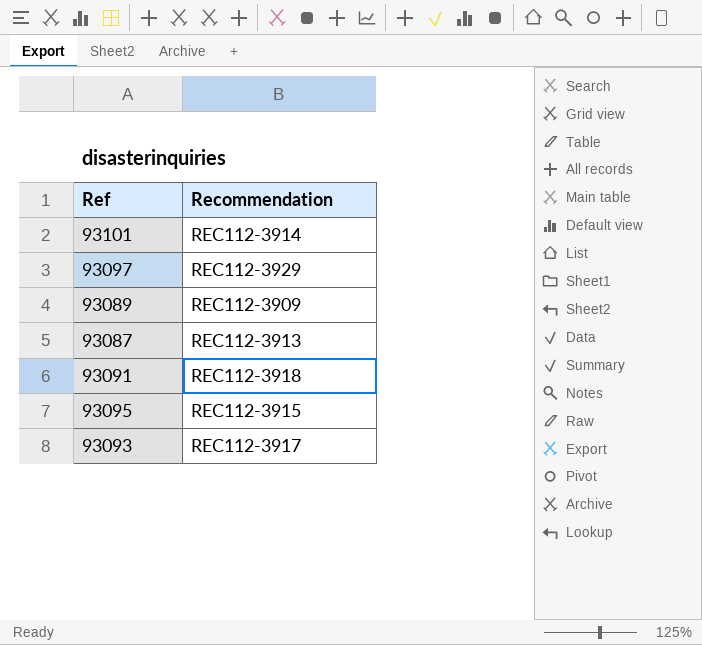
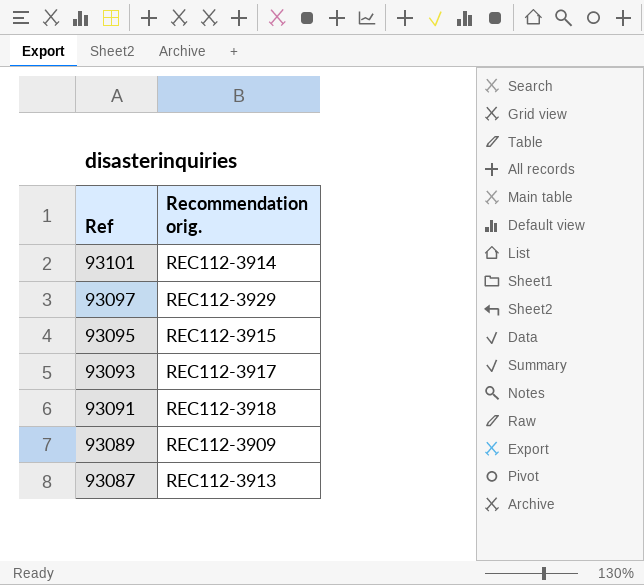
row order: none -> Ref descending
column name: Recommendation -> Recommendation orig.

